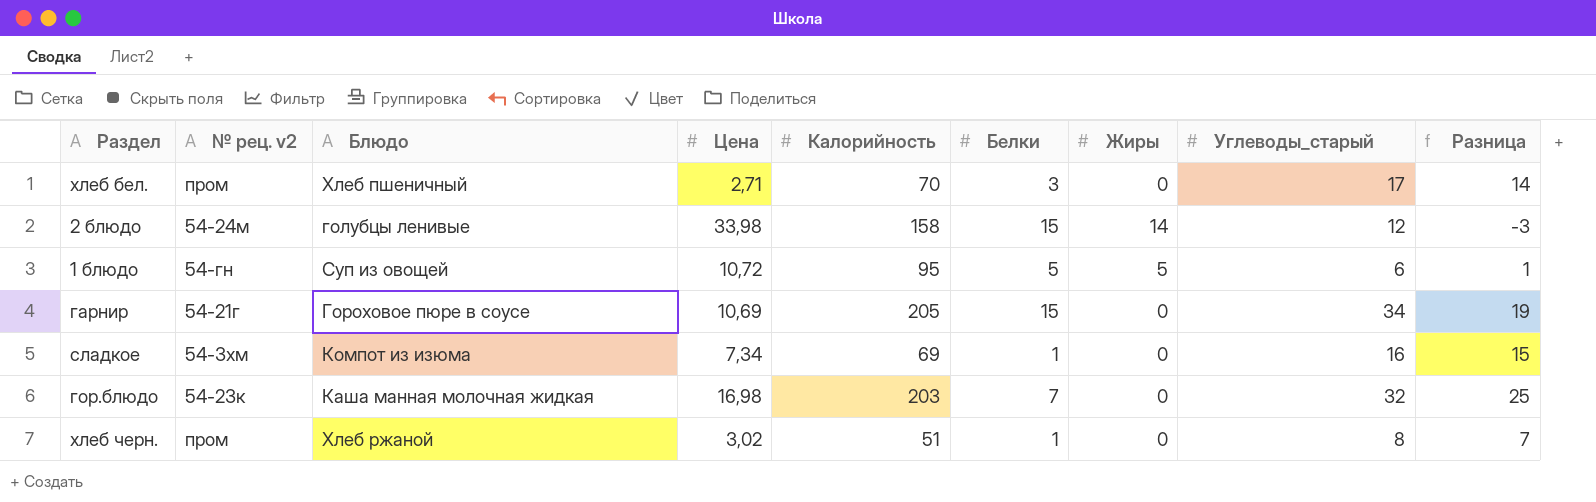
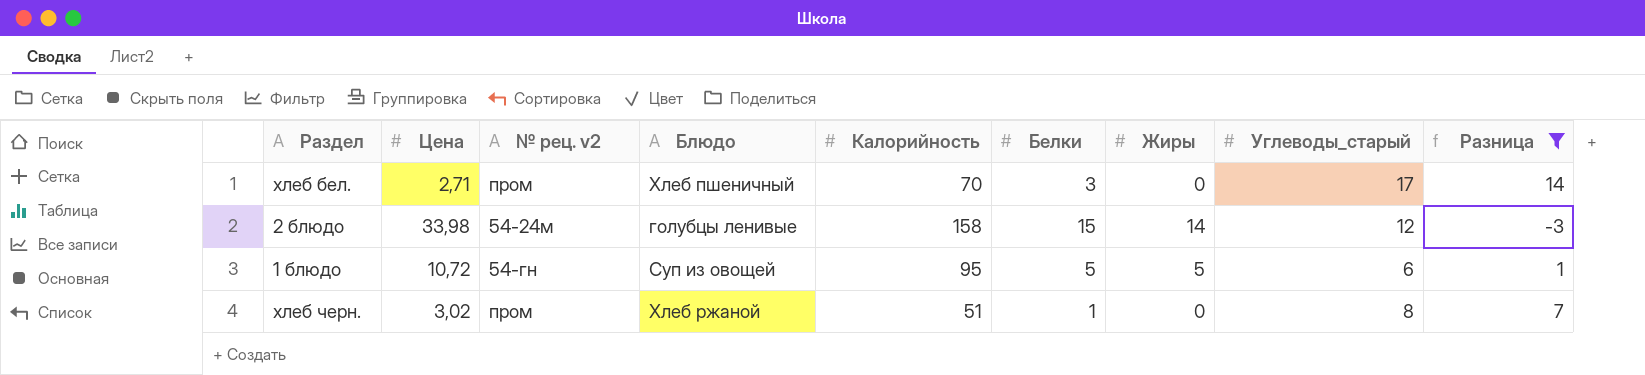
filter: none -> Разница <= 14
column Цена | position: 4 -> 2

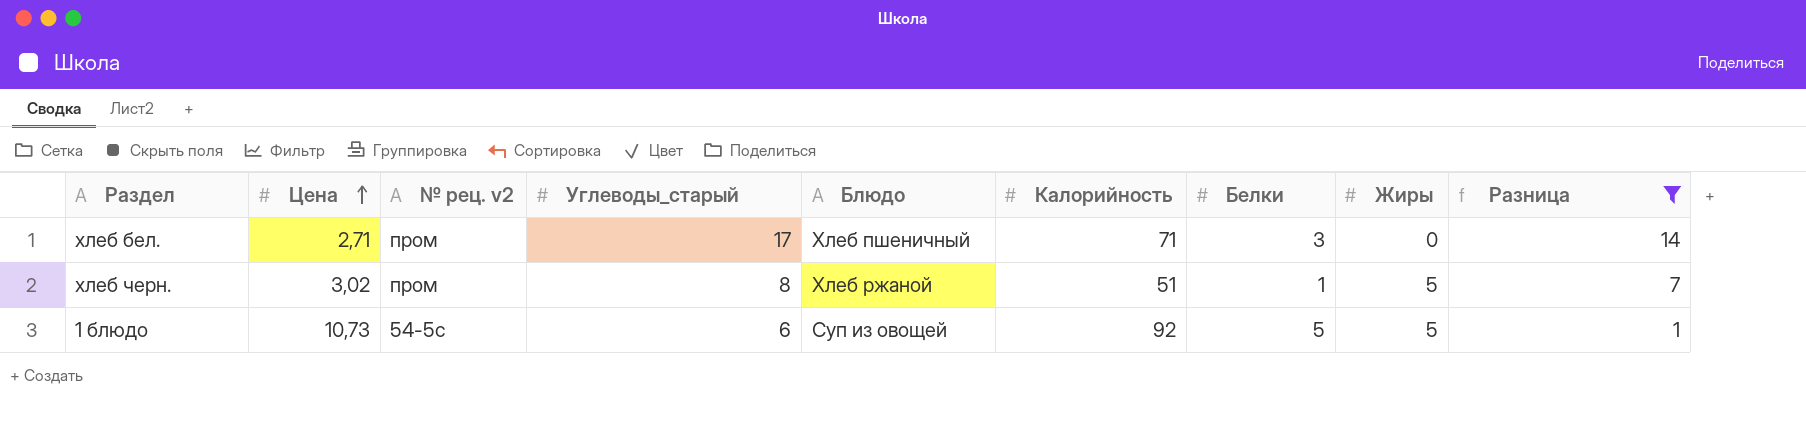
row order: none -> Цена ascending
column Углеводы_старый | position: 8 -> 4
row 2 блюдо: 33,98 | 54-24м | голубцы ленивые | 158 | 15 | 14 | 12 | -3 -> none
хлеб бел. | Калорийность: 70 -> 71
хлеб черн. | Жиры: 0 -> 5
1 блюдо | Цена: 10,72 -> 10,73
1 блюдо | № рец. v2: 54-гн -> 54-5с
1 блюдо | Калорийность: 95 -> 92

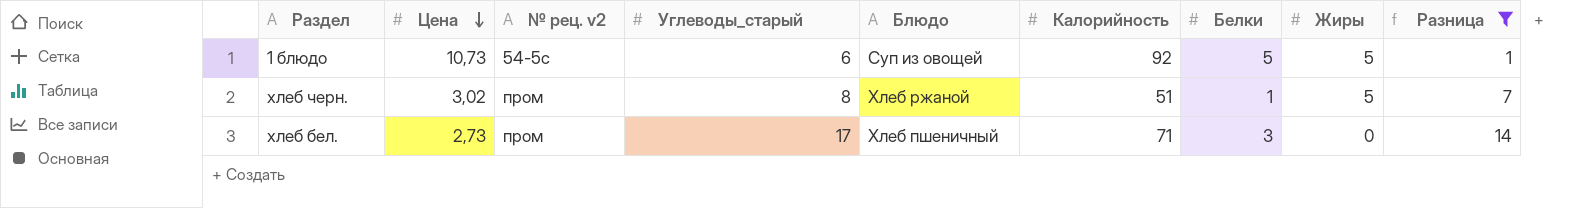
row order: Цена ascending -> Цена descending
хлеб бел. | Цена: 2,71 -> 2,73

